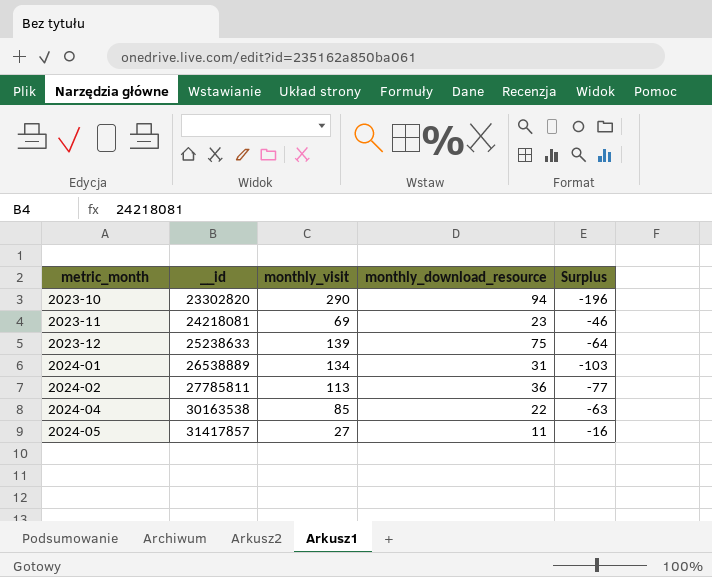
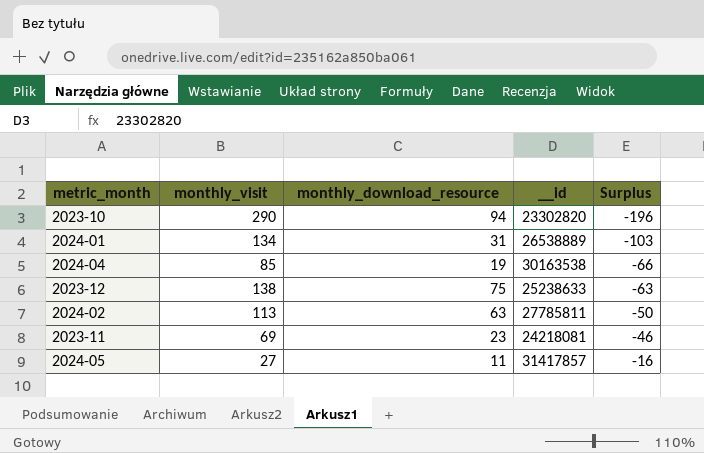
row order: metric_month ascending -> Surplus ascending
column __id | position: 2 -> 4
2024-04 | monthly_download_resource: 22 -> 19
2024-04 | Surplus: -63 -> -66
2023-12 | monthly_visit: 139 -> 138
2023-12 | Surplus: -64 -> -63
2024-02 | monthly_download_resource: 36 -> 63
2024-02 | Surplus: -77 -> -50

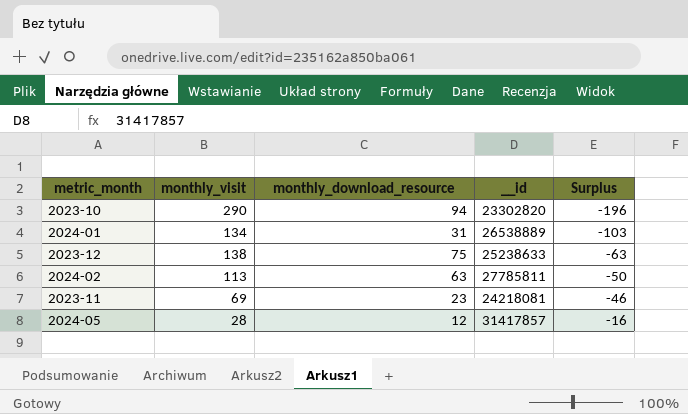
row 2024-04: 85 | 19 | 30163538 | -66 -> none
2024-05 | monthly_visit: 27 -> 28
2024-05 | monthly_download_resource: 11 -> 12

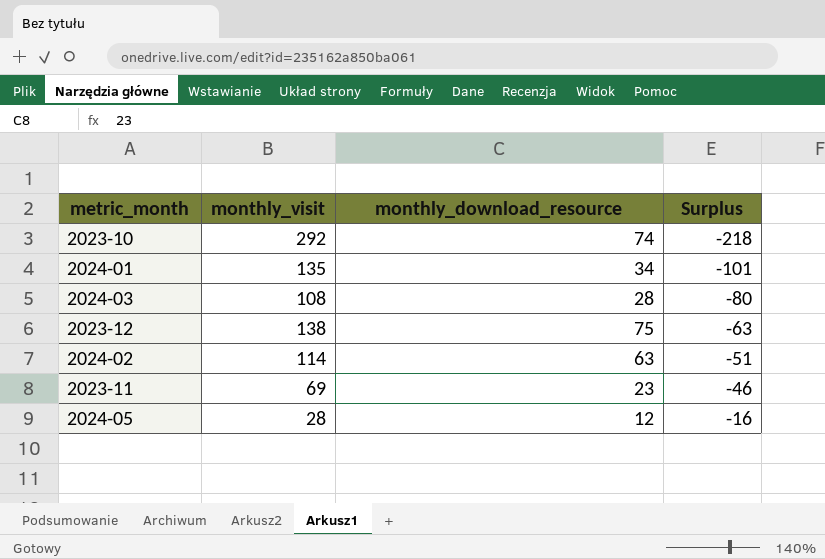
column __id | position: 4 -> none
2023-10 | monthly_visit: 290 -> 292
2023-10 | monthly_download_resource: 94 -> 74
2023-10 | Surplus: -196 -> -218
2024-01 | monthly_visit: 134 -> 135
2024-01 | monthly_download_resource: 31 -> 34
2024-01 | Surplus: -103 -> -101
row 2024-03: none -> 108 | 28 | -80
2024-02 | monthly_visit: 113 -> 114
2024-02 | Surplus: -50 -> -51

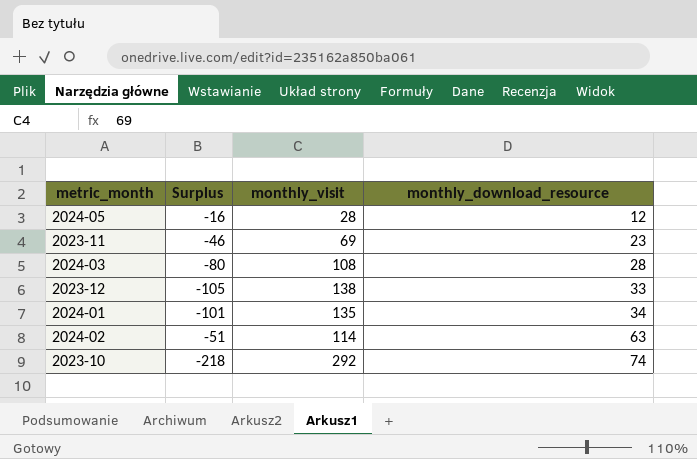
row order: Surplus ascending -> monthly_download_resource ascending
column Surplus | position: 4 -> 2
2023-12 | Surplus: -63 -> -105
2023-12 | monthly_download_resource: 75 -> 33

